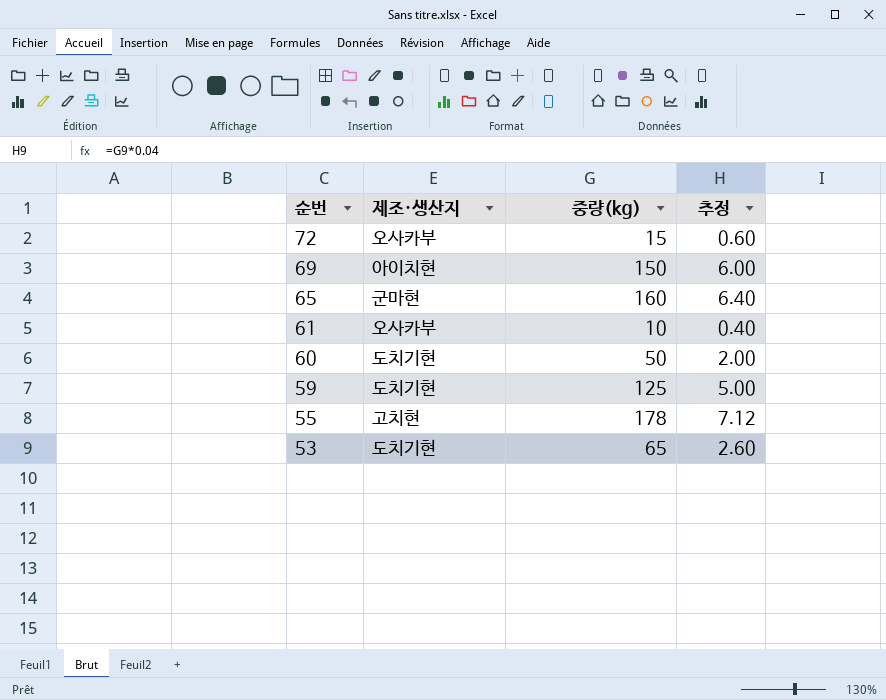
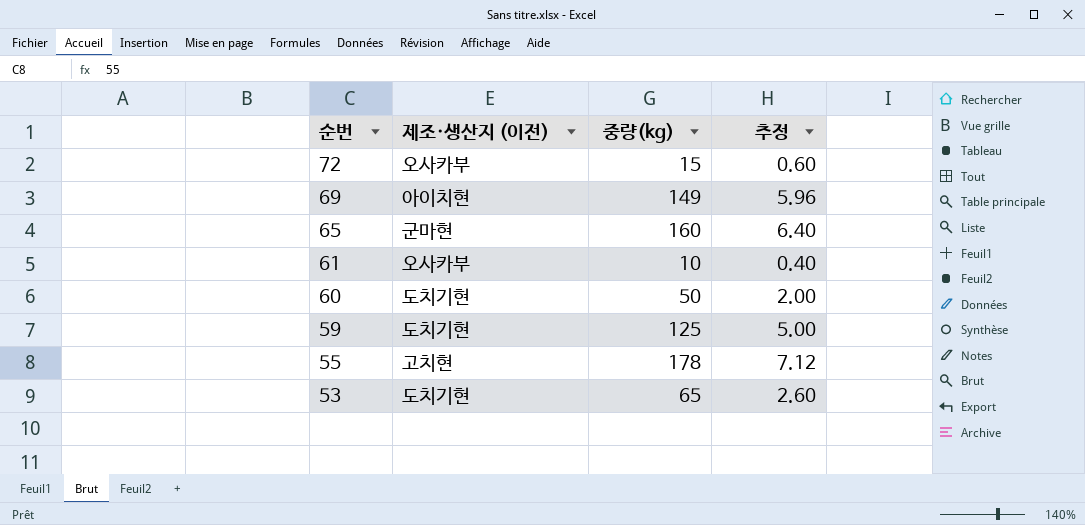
column name: 제조·생산지 -> 제조·생산지 (이전)
69 | 중량(kg): 150 -> 149
69 | 추정: 6.00 -> 5.96

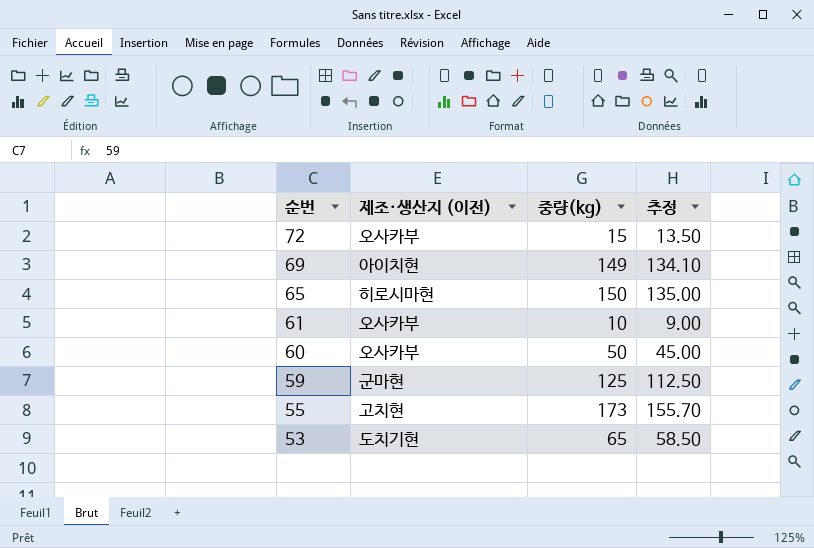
column 추정 | formula: [중량(kg)] * 0.04 -> [중량(kg)] * 0.9
65 | 제조·생산지 (이전): 군마현 -> 히로시마현
65 | 중량(kg): 160 -> 150
60 | 제조·생산지 (이전): 도치기현 -> 오사카부
59 | 제조·생산지 (이전): 도치기현 -> 군마현
55 | 중량(kg): 178 -> 173

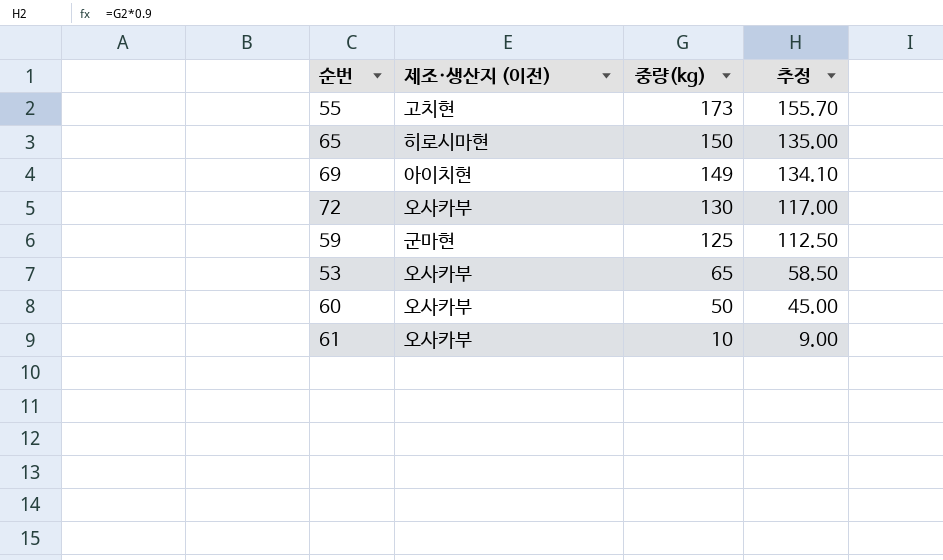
row order: 순번 descending -> 중량(kg) descending
72 | 중량(kg): 15 -> 130
72 | 추정: 13.50 -> 117.00
53 | 제조·생산지 (이전): 도치기현 -> 오사카부

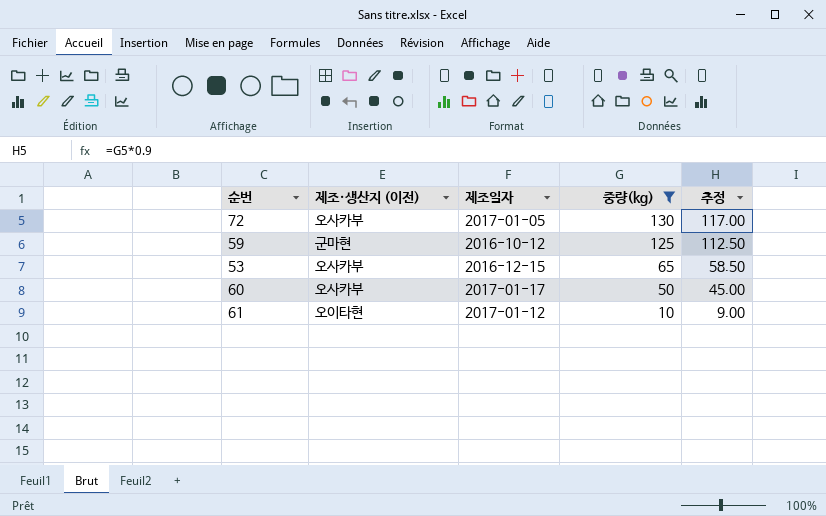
filter: none -> 중량(kg) <= 130
column 제조일자 | position: none -> 3
61 | 제조·생산지 (이전): 오사카부 -> 오이타현

